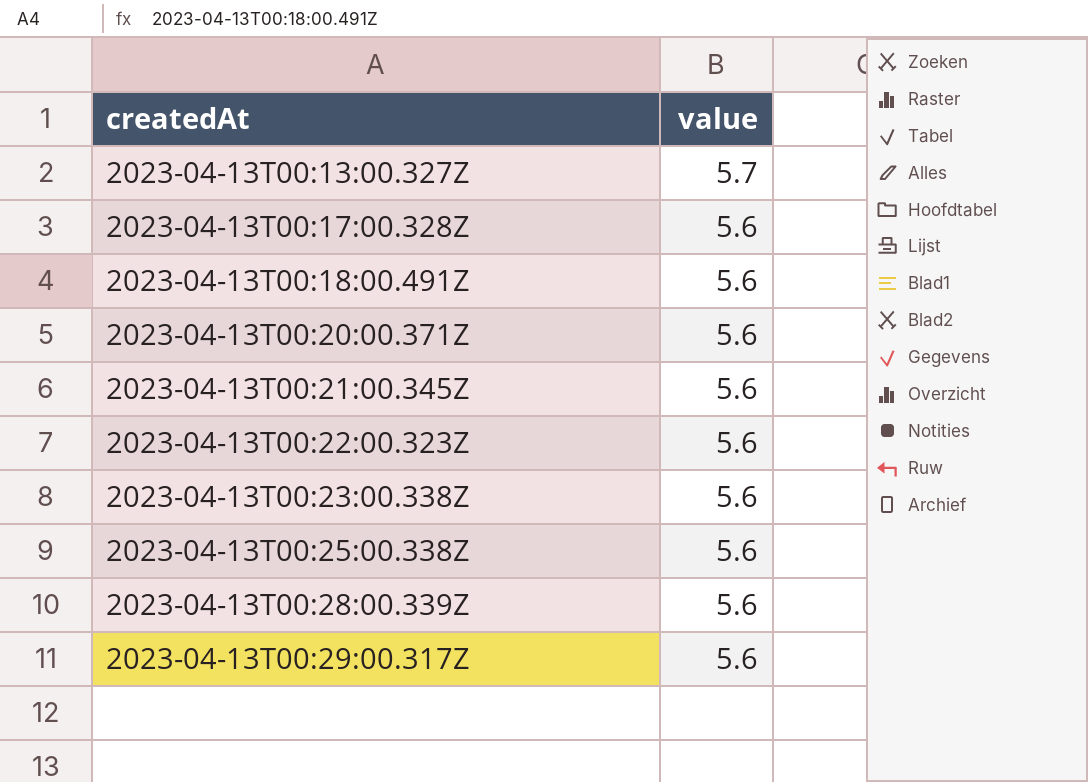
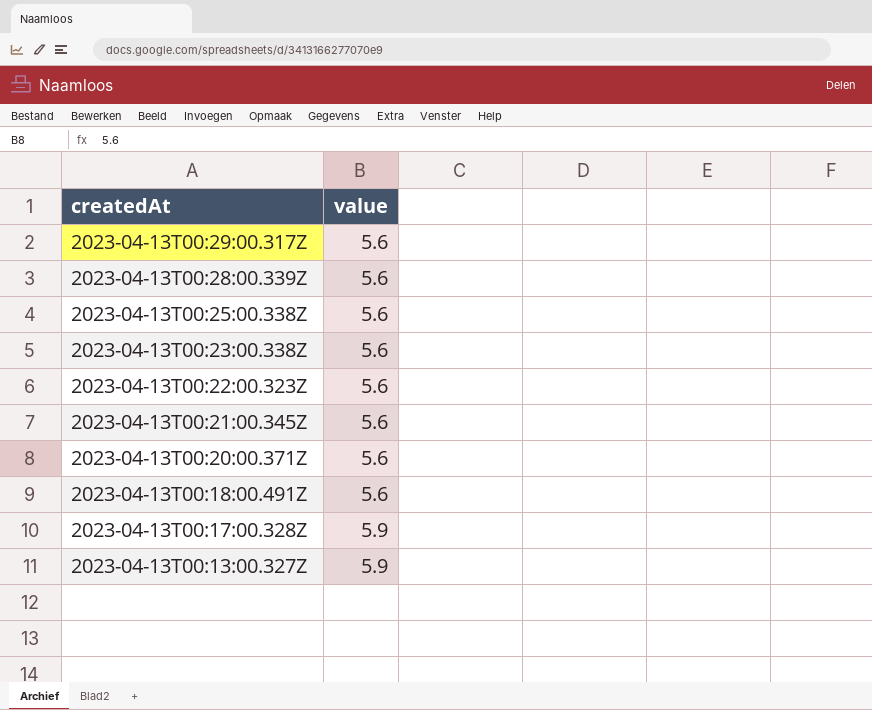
row order: createdAt ascending -> createdAt descending
2023-04-13T00:17:00.328Z | value: 5.6 -> 5.9
2023-04-13T00:13:00.327Z | value: 5.7 -> 5.9

